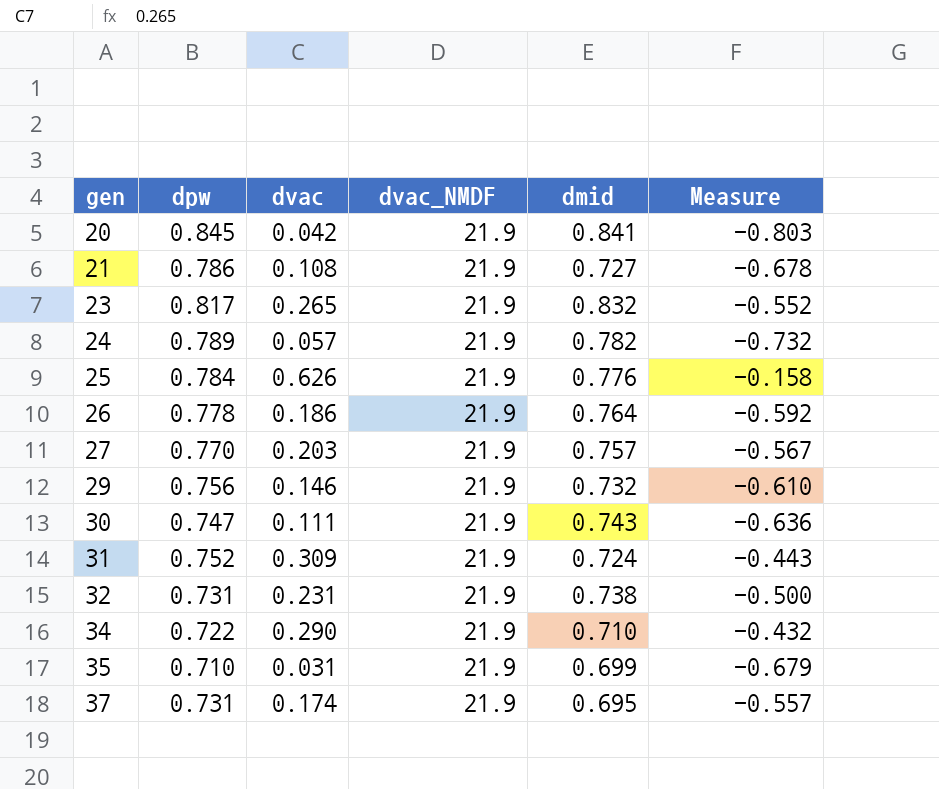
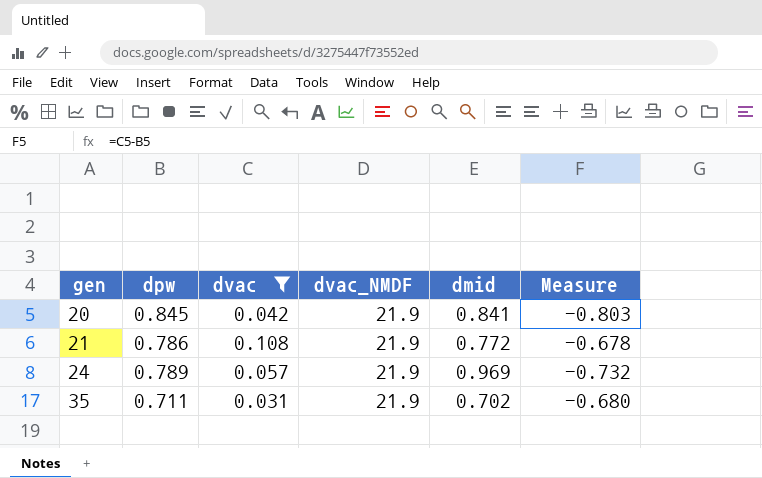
filter: none -> dvac <= 0.108
21 | dmid: 0.727 -> 0.772
24 | dmid: 0.782 -> 0.969
35 | dpw: 0.710 -> 0.711
35 | dmid: 0.699 -> 0.702
35 | Measure: -0.679 -> -0.680

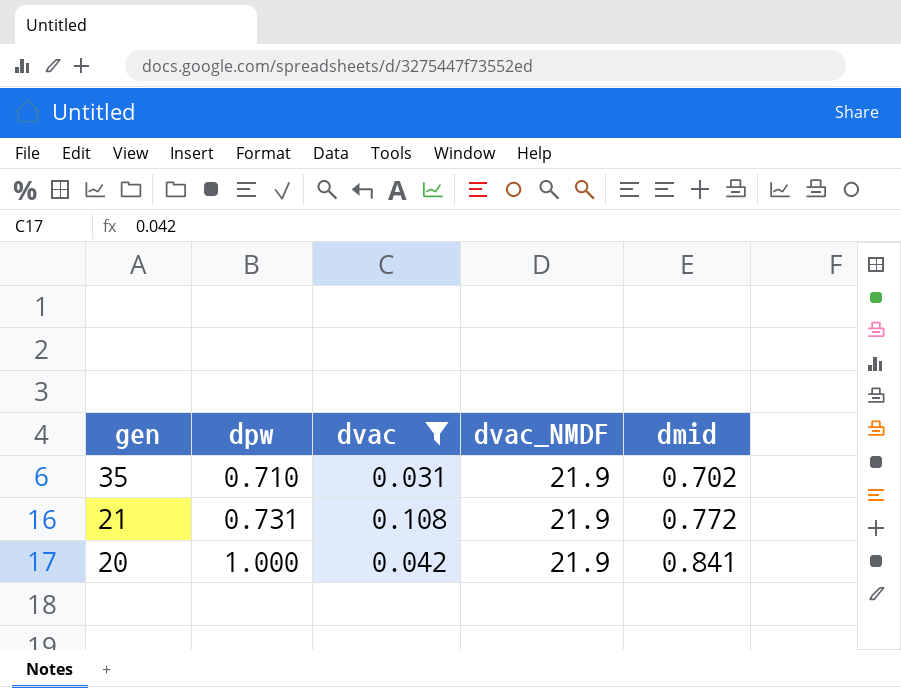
row order: gen ascending -> gen descending
column Measure | formula: [dvac] - [dpw] -> none
row 24: 0.789 | 0.057 | 21.9 | 0.969 | -0.732 -> none
35 | dpw: 0.711 -> 0.710
21 | dpw: 0.786 -> 0.731
20 | dpw: 0.845 -> 1.000

